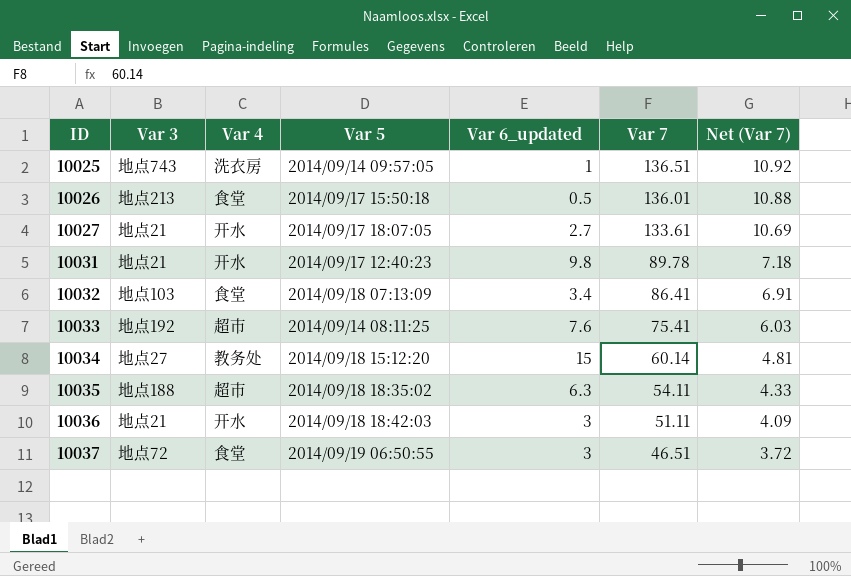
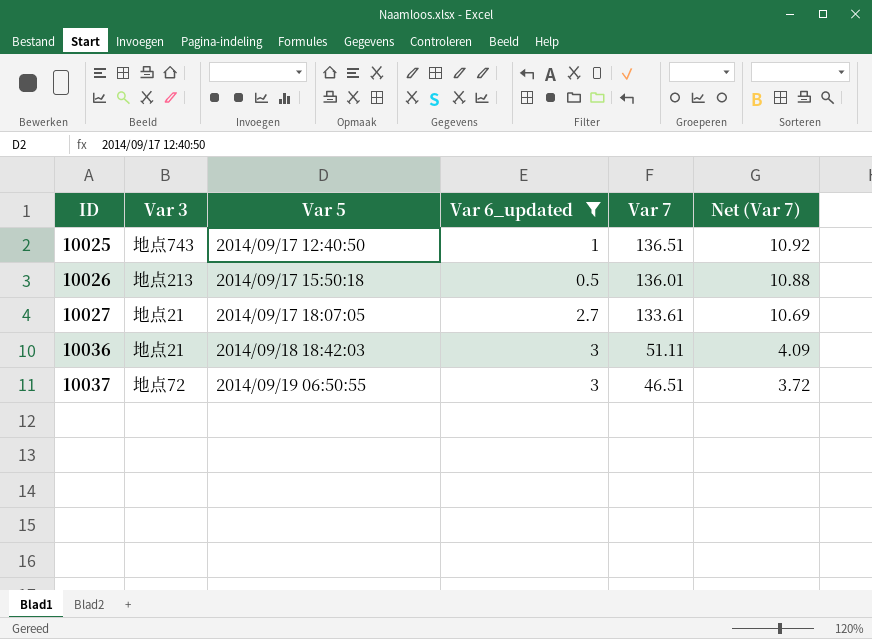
filter: none -> Var 6_updated <= 3
column Var 4 | position: 3 -> none
10025 | Var 5: 2014/09/14 09:57:05 -> 2014/09/17 12:40:50

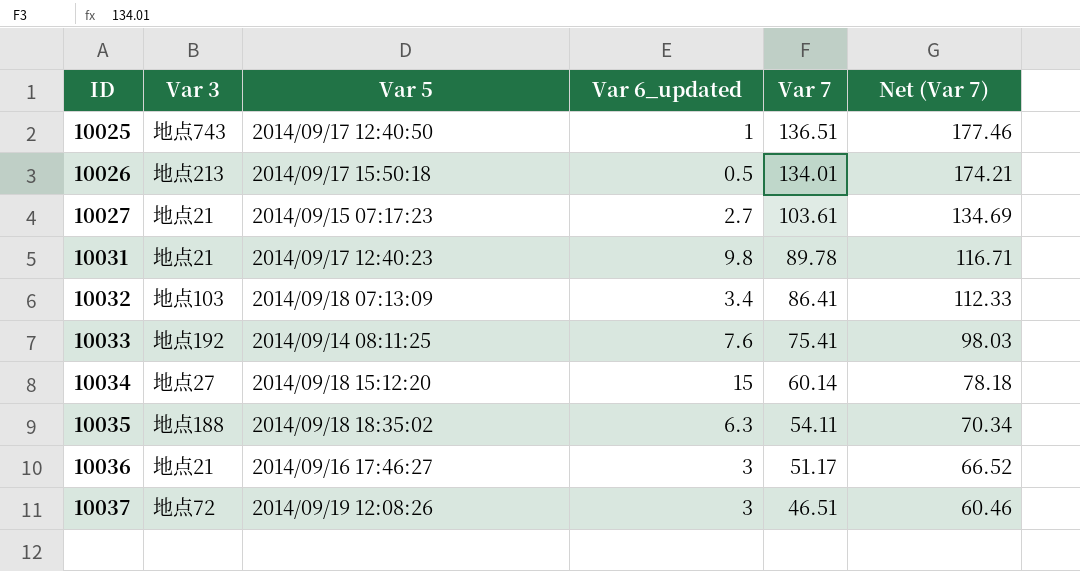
filter: Var 6_updated <= 3 -> none
column Net (Var 7) | formula: [Var 7] * 0.08 -> [Var 7] * 1.3
10026 | Var 7: 136.01 -> 134.01
10027 | Var 5: 2014/09/17 18:07:05 -> 2014/09/15 07:17:23
10027 | Var 7: 133.61 -> 103.61
10036 | Var 5: 2014/09/18 18:42:03 -> 2014/09/16 17:46:27
10036 | Var 7: 51.11 -> 51.17
10037 | Var 5: 2014/09/19 06:50:55 -> 2014/09/19 12:08:26

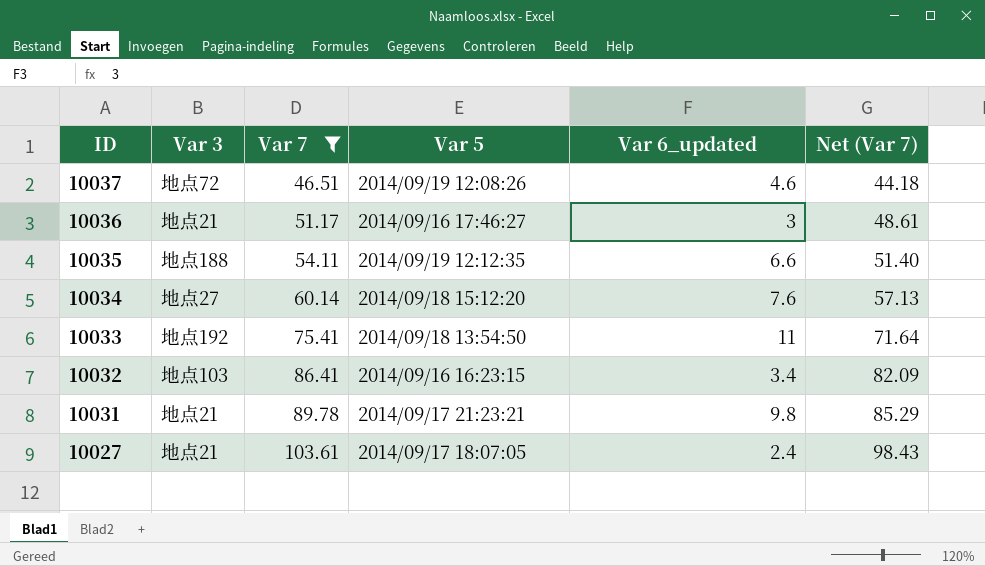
filter: none -> Var 7 <= 103.61
row order: ID ascending -> ID descending
column Var 7 | position: 5 -> 3
column Net (Var 7) | formula: [Var 7] * 1.3 -> [Var 7] * 0.95
10037 | Var 6_updated: 3 -> 4.6
10035 | Var 5: 2014/09/18 18:35:02 -> 2014/09/19 12:12:35
10035 | Var 6_updated: 6.3 -> 6.6
10034 | Var 6_updated: 15 -> 7.6
10033 | Var 5: 2014/09/14 08:11:25 -> 2014/09/18 13:54:50
10033 | Var 6_updated: 7.6 -> 11
10032 | Var 5: 2014/09/18 07:13:09 -> 2014/09/16 16:23:15
10031 | Var 5: 2014/09/17 12:40:23 -> 2014/09/17 21:23:21
10027 | Var 5: 2014/09/15 07:17:23 -> 2014/09/17 18:07:05
10027 | Var 6_updated: 2.7 -> 2.4

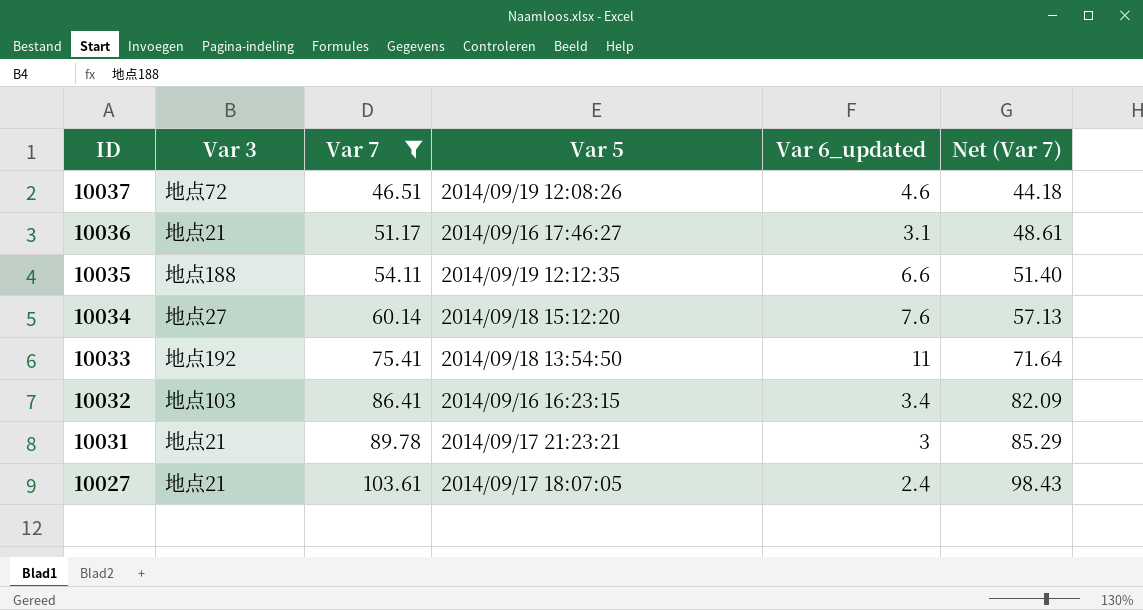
10036 | Var 6_updated: 3 -> 3.1
10031 | Var 6_updated: 9.8 -> 3

